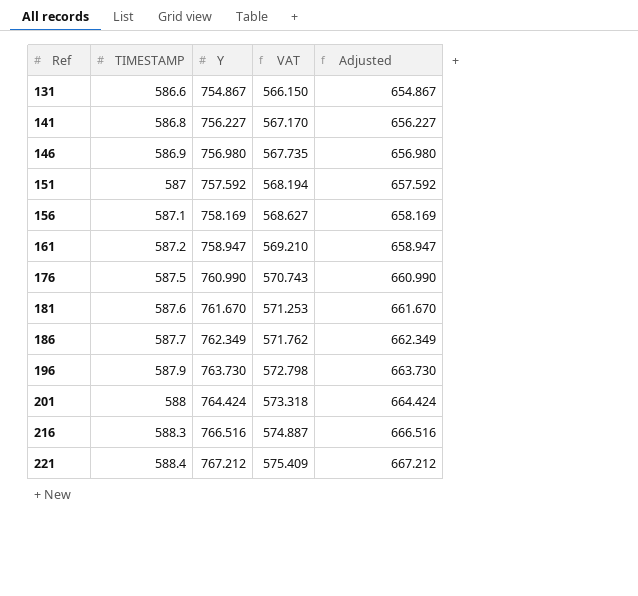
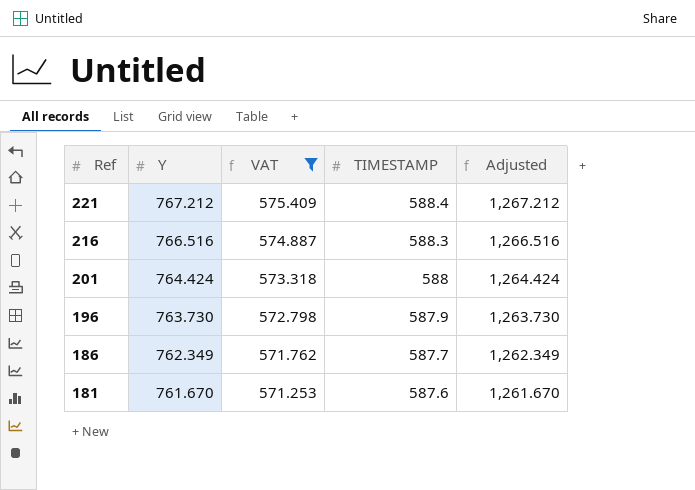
filter: none -> VAT >= 571.253
row order: Ref ascending -> Ref descending
column TIMESTAMP | position: 2 -> 4
column Adjusted | formula: [Y] - 100 -> [Y] + 500

